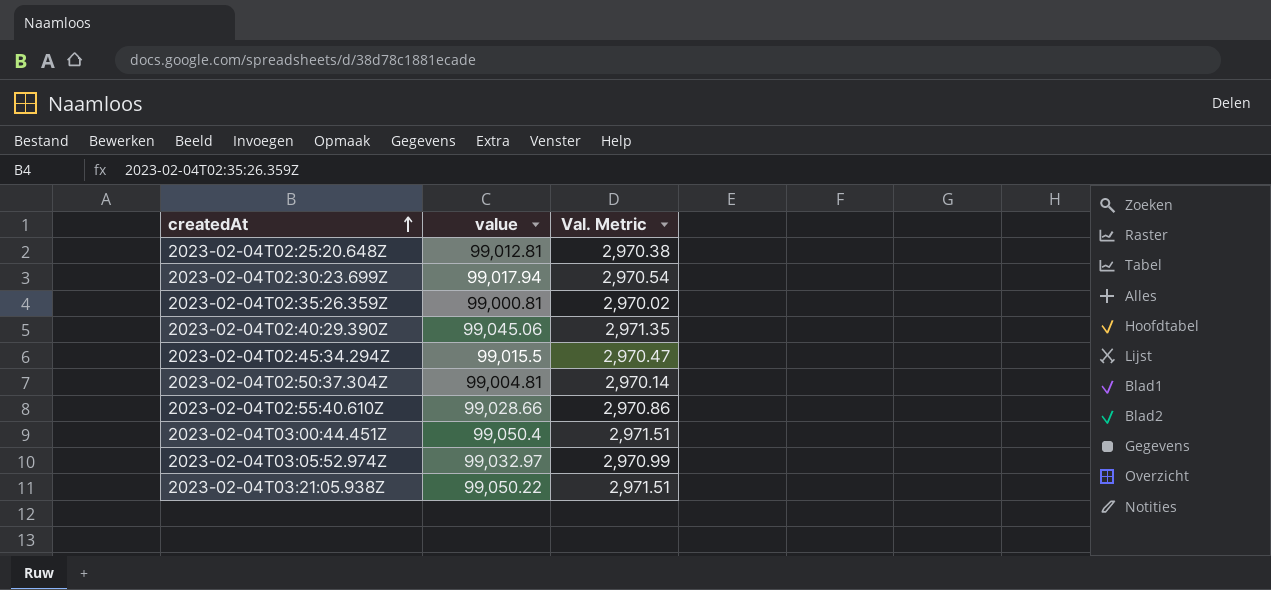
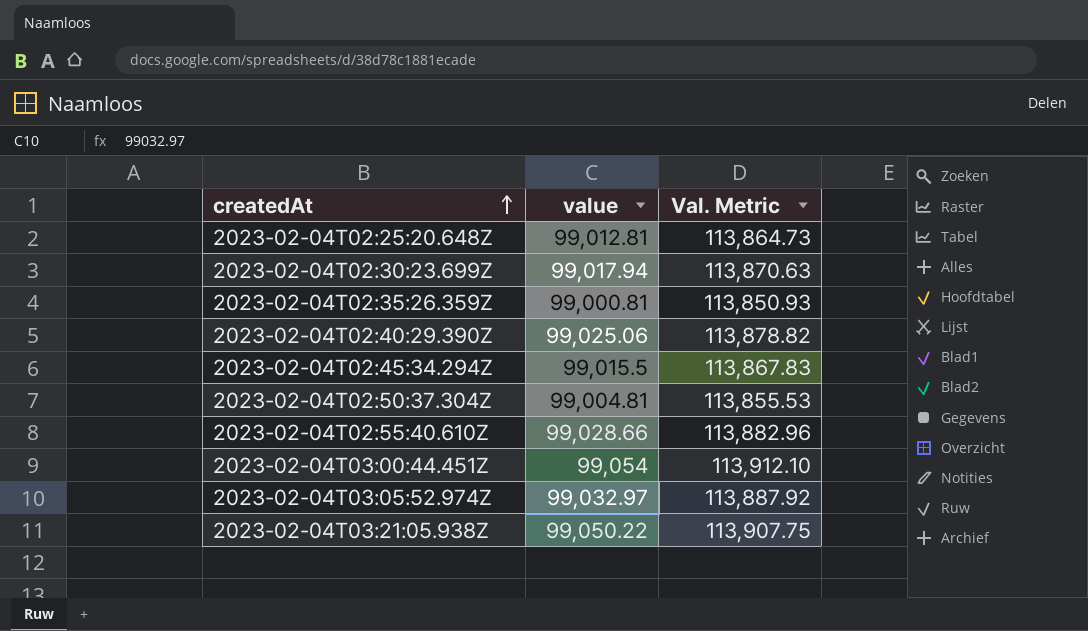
column Val. Metric | formula: [value] * 0.03 -> [value] * 1.15
2023-02-04T02:40:29.390Z | value: 99,045.06 -> 99,025.06
2023-02-04T03:00:44.451Z | value: 99,050.4 -> 99,054

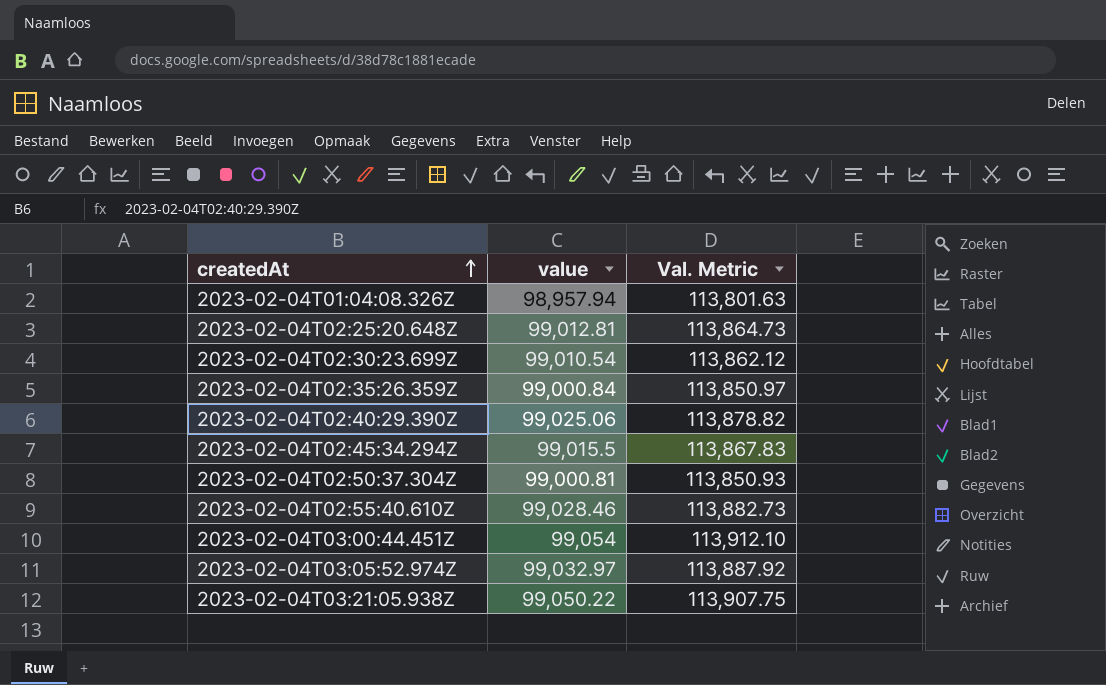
row 2023-02-04T01:04:08.326Z: none -> 98,957.94 | 113,801.63
2023-02-04T02:30:23.699Z | value: 99,017.94 -> 99,010.54
2023-02-04T02:30:23.699Z | Val. Metric: 113,870.63 -> 113,862.12
2023-02-04T02:35:26.359Z | value: 99,000.81 -> 99,000.84
2023-02-04T02:35:26.359Z | Val. Metric: 113,850.93 -> 113,850.97
2023-02-04T02:50:37.304Z | value: 99,004.81 -> 99,000.81
2023-02-04T02:50:37.304Z | Val. Metric: 113,855.53 -> 113,850.93
2023-02-04T02:55:40.610Z | value: 99,028.66 -> 99,028.46
2023-02-04T02:55:40.610Z | Val. Metric: 113,882.96 -> 113,882.73

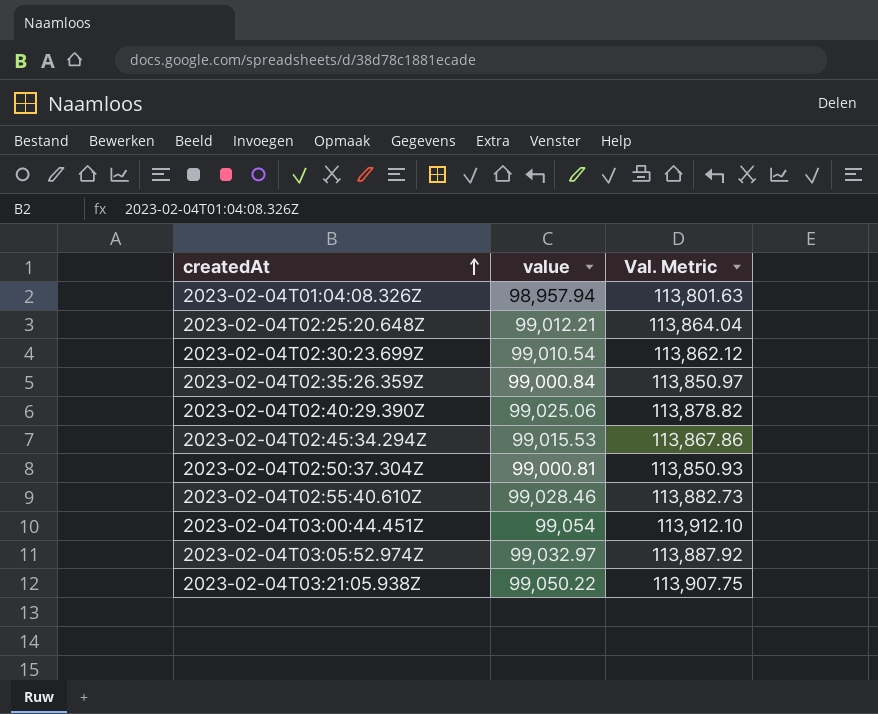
2023-02-04T02:25:20.648Z | value: 99,012.81 -> 99,012.21
2023-02-04T02:25:20.648Z | Val. Metric: 113,864.73 -> 113,864.04
2023-02-04T02:45:34.294Z | value: 99,015.5 -> 99,015.53
2023-02-04T02:45:34.294Z | Val. Metric: 113,867.83 -> 113,867.86

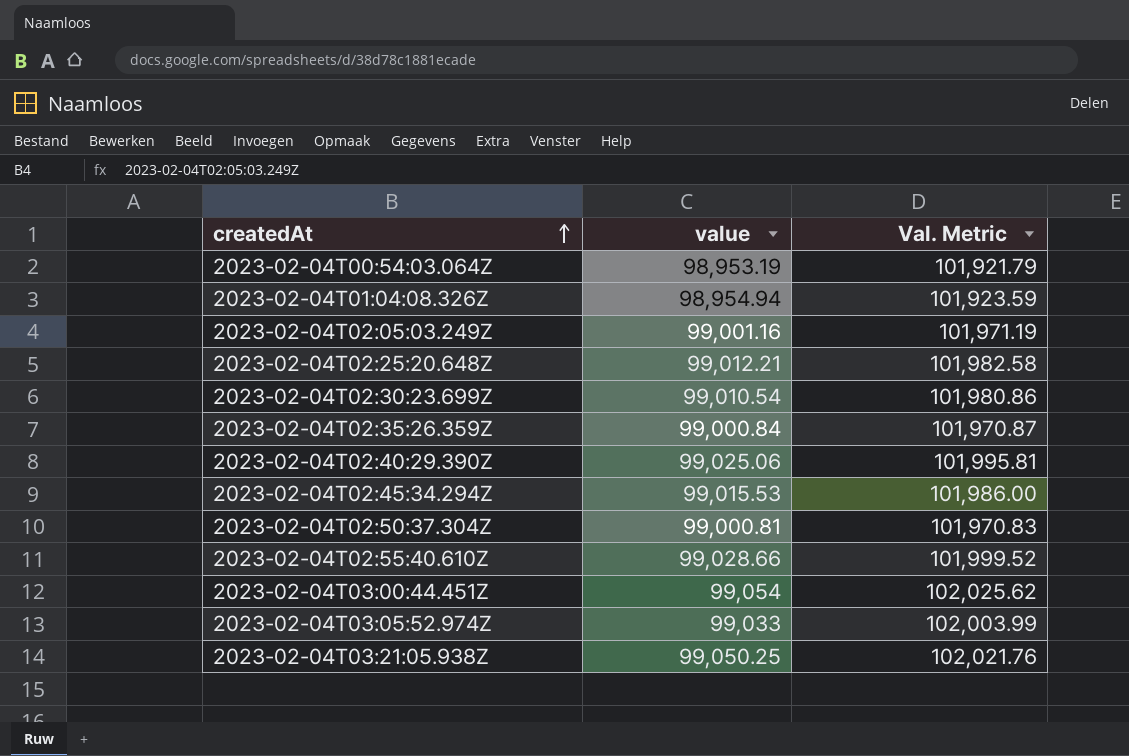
column Val. Metric | formula: [value] * 1.15 -> [value] * 1.03
row 2023-02-04T00:54:03.064Z: none -> 98,953.19 | 101,921.79
2023-02-04T01:04:08.326Z | value: 98,957.94 -> 98,954.94
row 2023-02-04T02:05:03.249Z: none -> 99,001.16 | 101,971.19
2023-02-04T02:55:40.610Z | value: 99,028.46 -> 99,028.66
2023-02-04T03:05:52.974Z | value: 99,032.97 -> 99,033
2023-02-04T03:21:05.938Z | value: 99,050.22 -> 99,050.25

